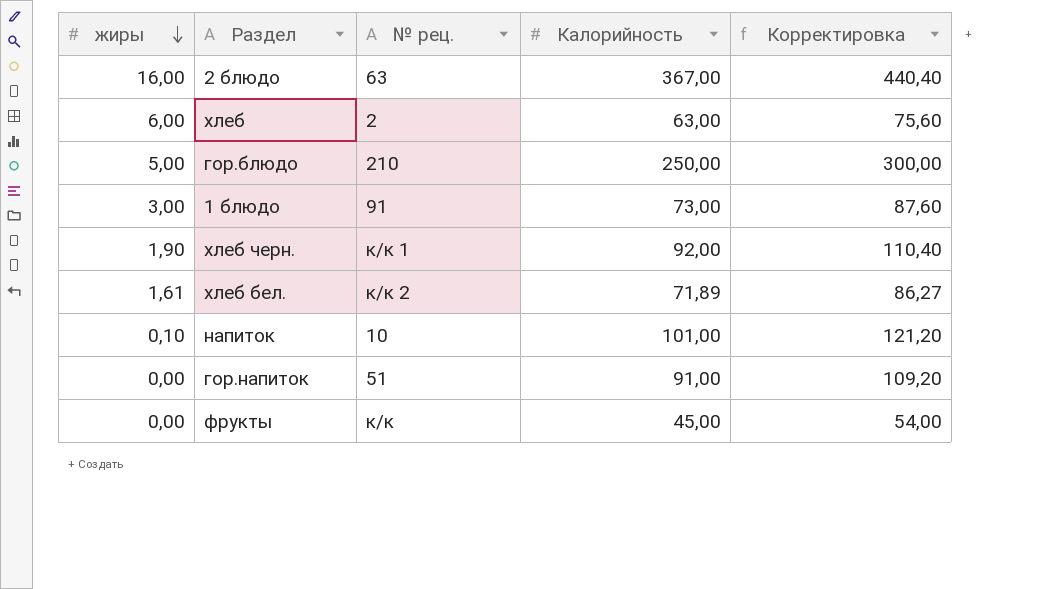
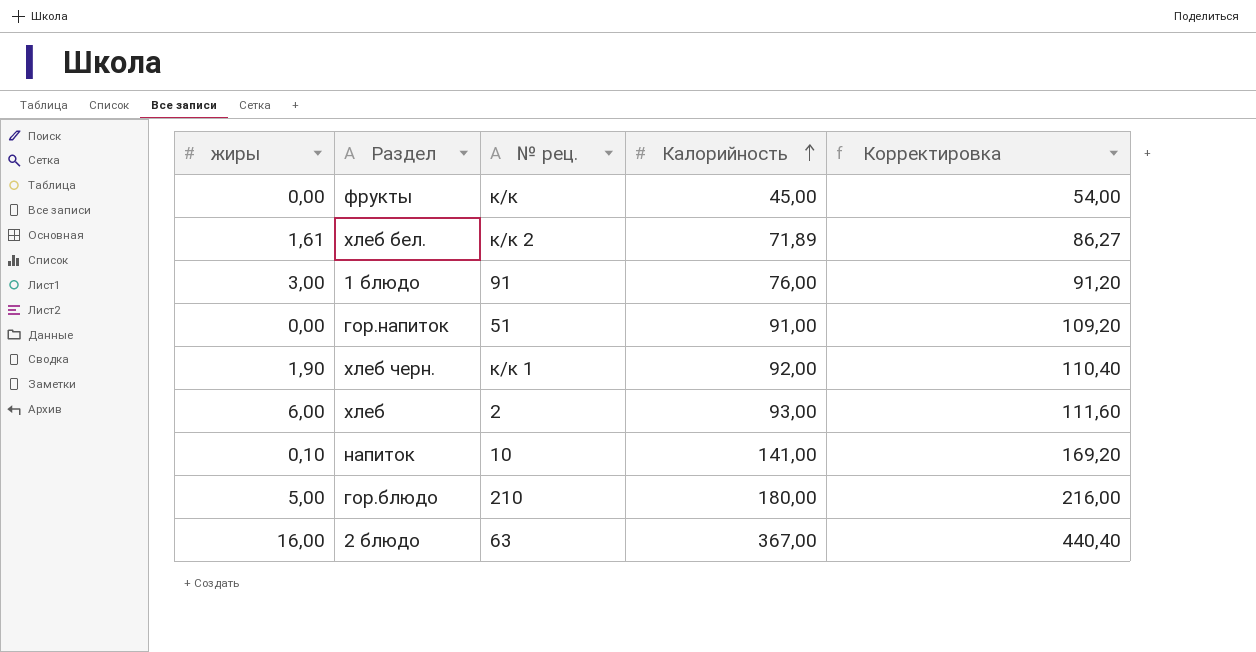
row order: жиры descending -> Калорийность ascending
1 блюдо | Калорийность: 73,00 -> 76,00
1 блюдо | Корректировка: 87,60 -> 91,20
хлеб | Калорийность: 63,00 -> 93,00
хлеб | Корректировка: 75,60 -> 111,60
напиток | Калорийность: 101,00 -> 141,00
напиток | Корректировка: 121,20 -> 169,20
гор.блюдо | Калорийность: 250,00 -> 180,00
гор.блюдо | Корректировка: 300,00 -> 216,00

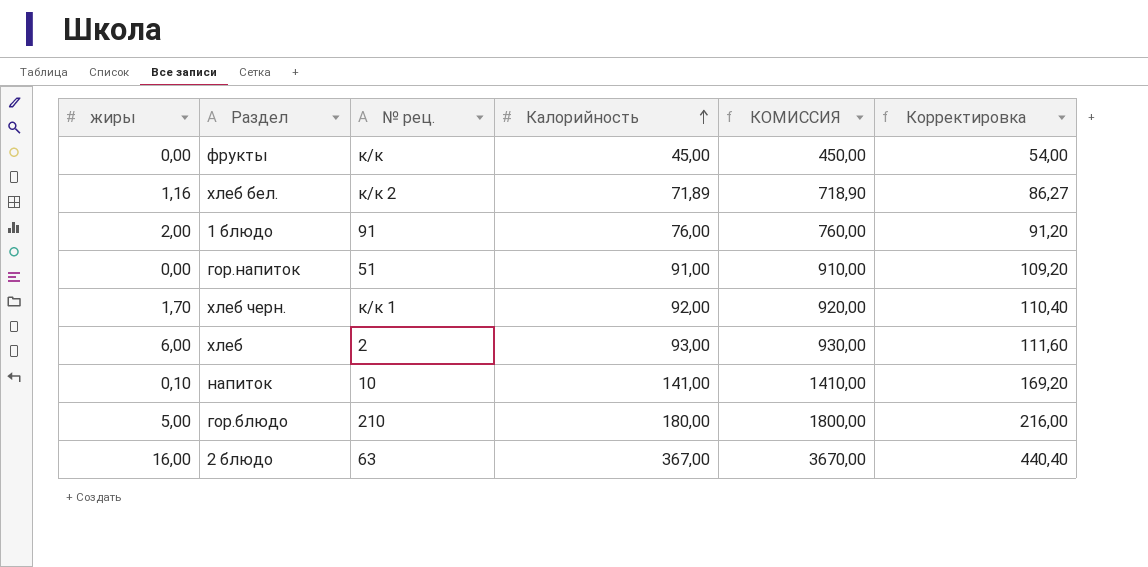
column КОМИССИЯ | formula: none -> [Калорийность] * 10
хлеб бел. | жиры: 1,61 -> 1,16
1 блюдо | жиры: 3,00 -> 2,00
хлеб черн. | жиры: 1,90 -> 1,70

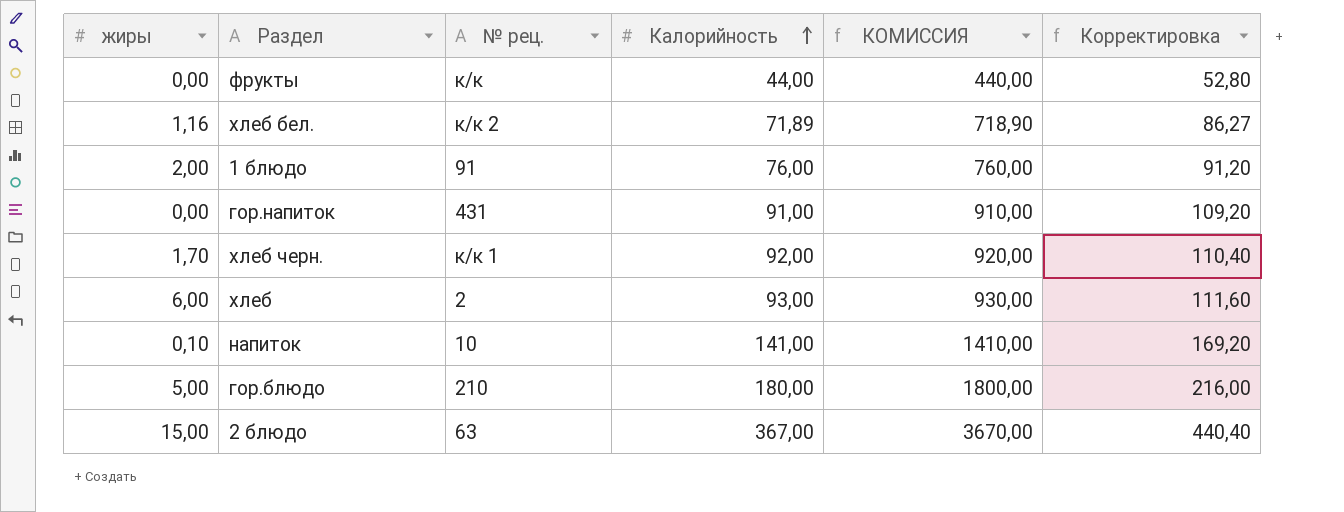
фрукты | Калорийность: 45,00 -> 44,00
фрукты | КОМИССИЯ: 450,00 -> 440,00
фрукты | Корректировка: 54,00 -> 52,80
гор.напиток | № рец.: 51 -> 431
2 блюдо | жиры: 16,00 -> 15,00

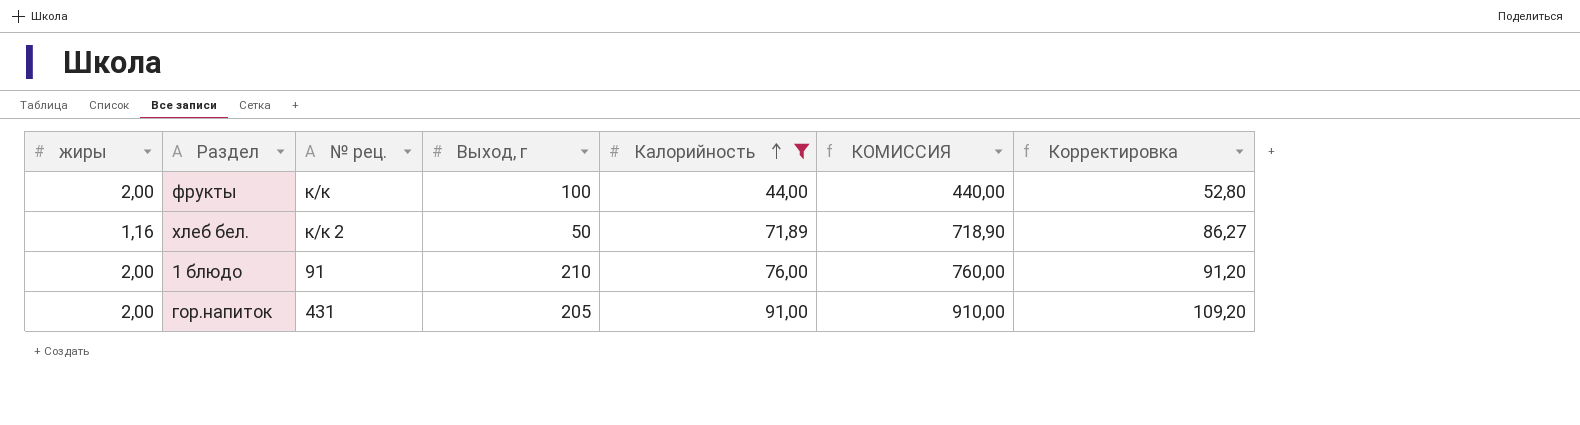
filter: none -> Калорийность <= 91,00
column Выход, г | position: none -> 4
фрукты | жиры: 0,00 -> 2,00
гор.напиток | жиры: 0,00 -> 2,00

